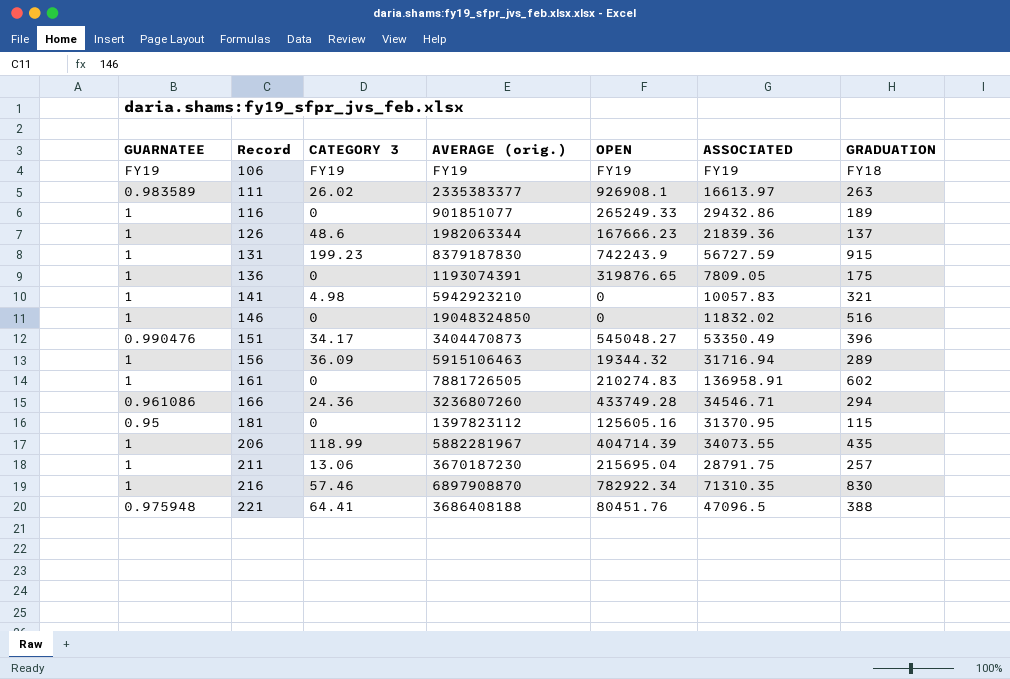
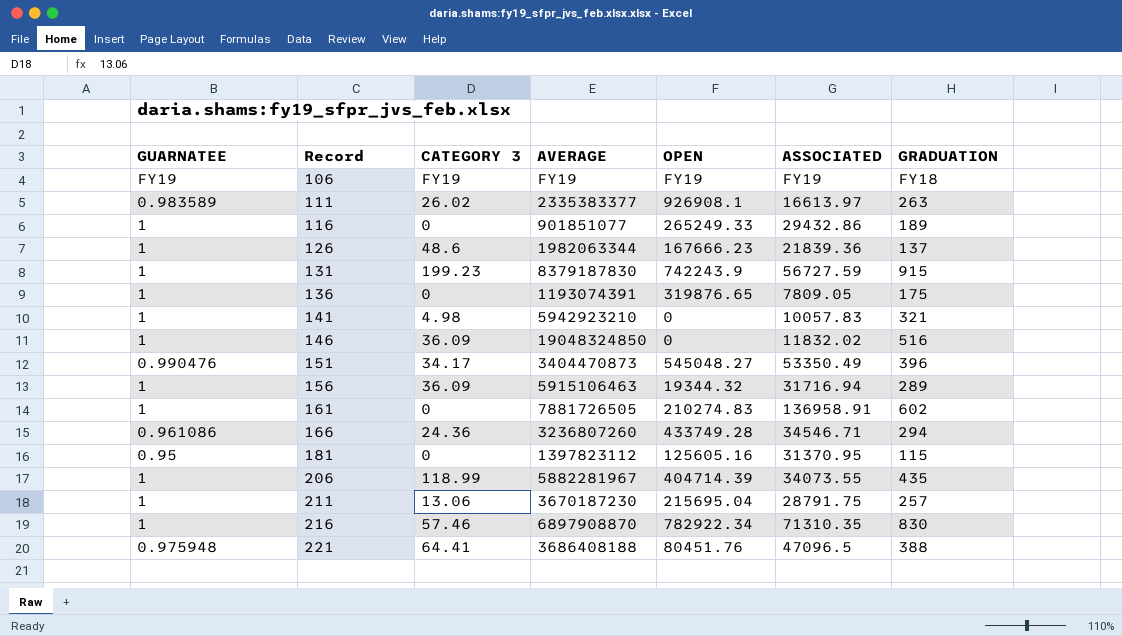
column name: AVERAGE (orig.) -> AVERAGE
146 | CATEGORY 3: 0 -> 36.09

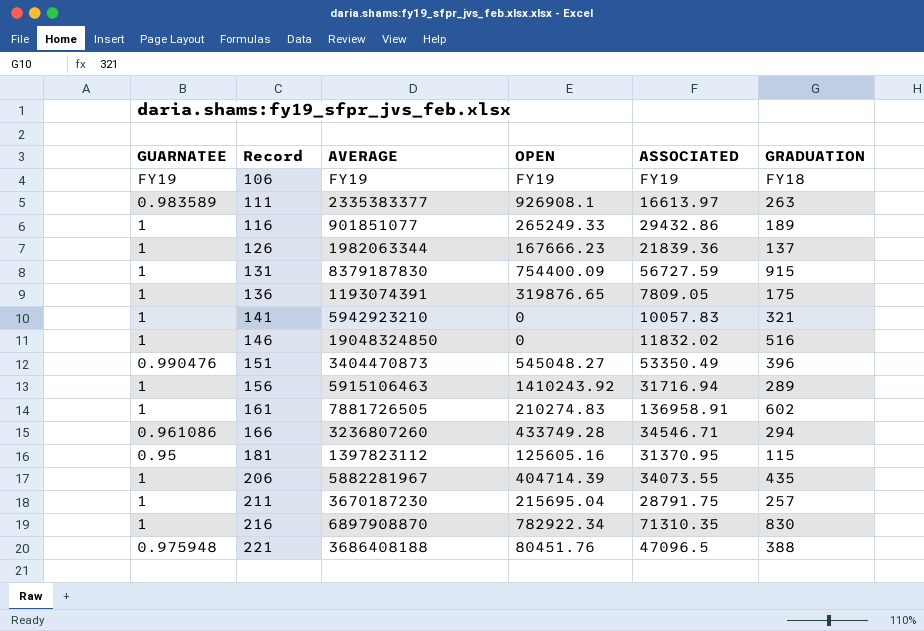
column CATEGORY 3 | position: 3 -> none
131 | OPEN: 742243.9 -> 754400.09
156 | OPEN: 19344.32 -> 1410243.92

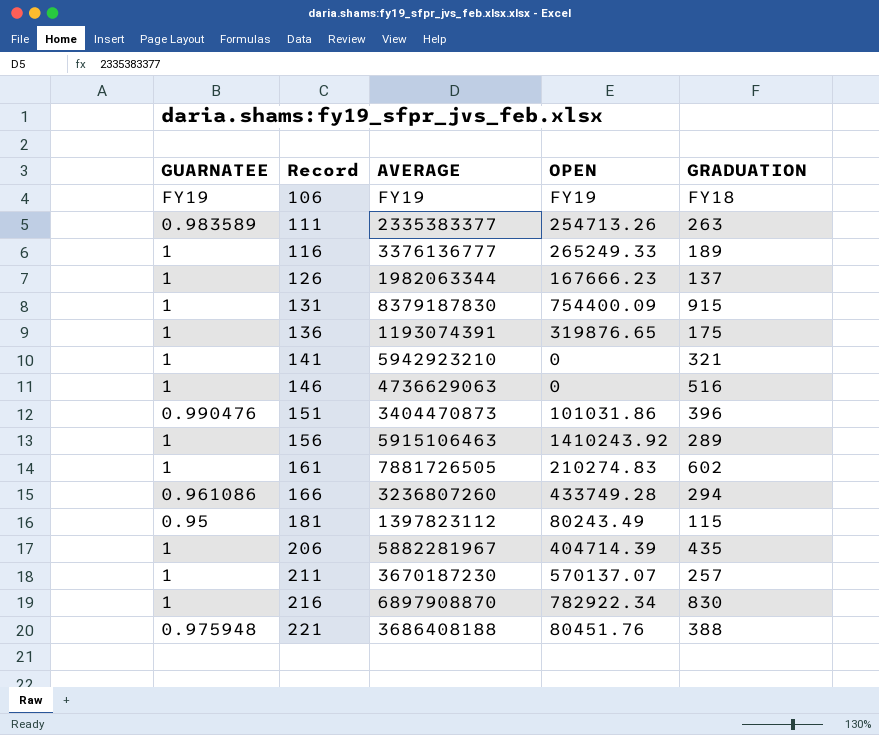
column ASSOCIATED | position: 5 -> none
111 | OPEN: 926908.1 -> 254713.26
116 | AVERAGE: 901851077 -> 3376136777
146 | AVERAGE: 19048324850 -> 4736629063
151 | OPEN: 545048.27 -> 101031.86
181 | OPEN: 125605.16 -> 80243.49
211 | OPEN: 215695.04 -> 570137.07

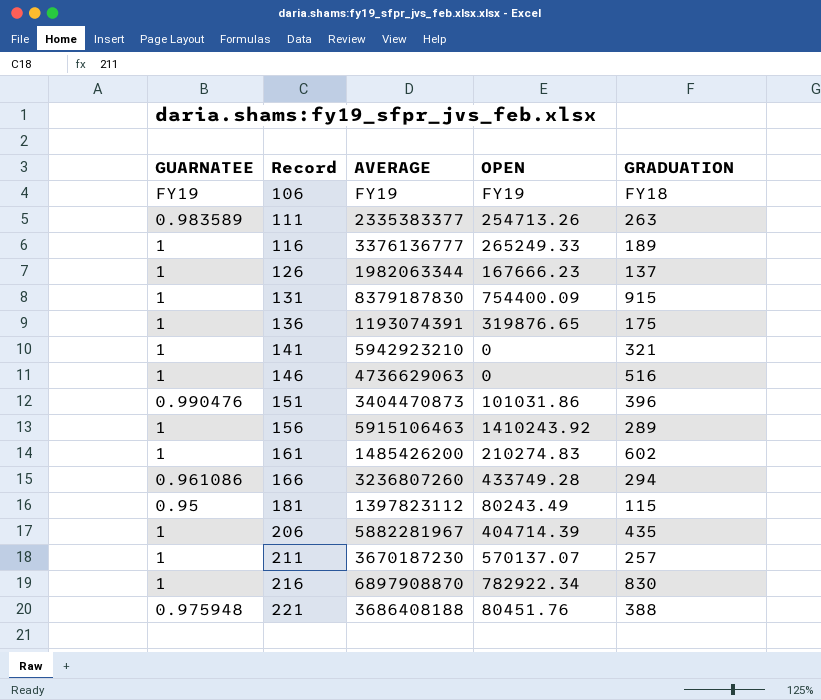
161 | AVERAGE: 7881726505 -> 1485426200

